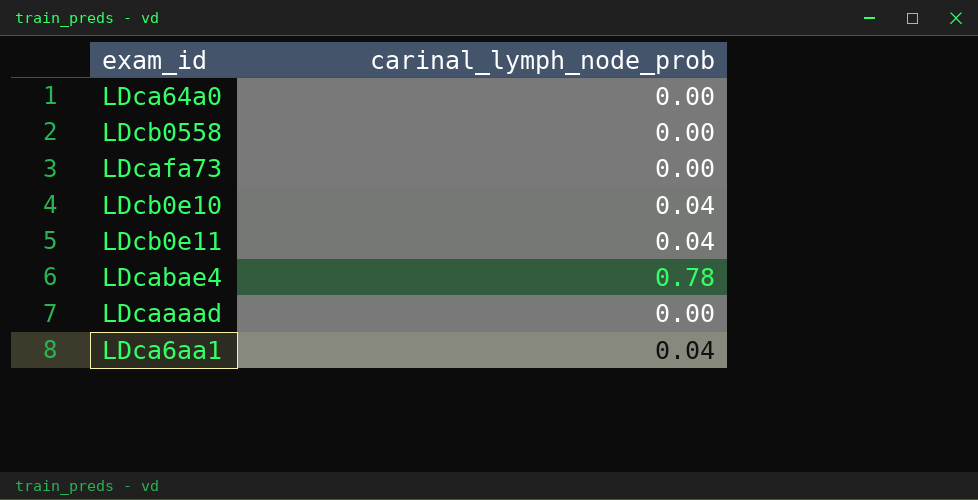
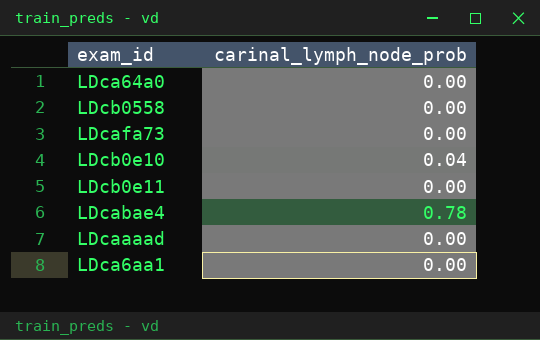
LDcb0e11 | carinal_lymph_node_prob: 0.04 -> 0.00
LDca6aa1 | carinal_lymph_node_prob: 0.04 -> 0.00

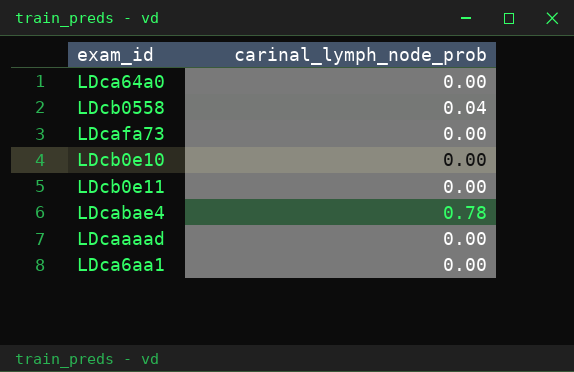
LDcb0558 | carinal_lymph_node_prob: 0.00 -> 0.04
LDcb0e10 | carinal_lymph_node_prob: 0.04 -> 0.00

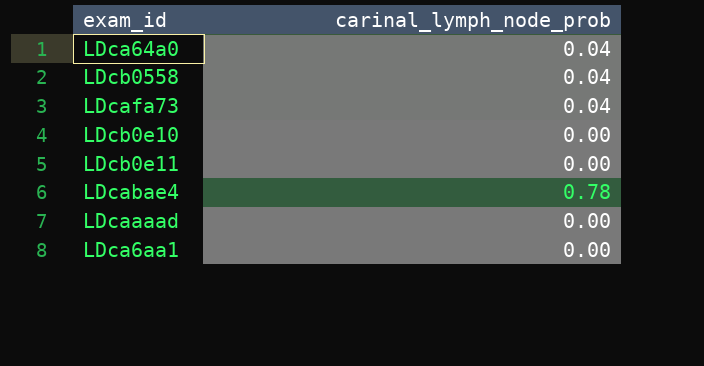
LDca64a0 | carinal_lymph_node_prob: 0.00 -> 0.04
LDcafa73 | carinal_lymph_node_prob: 0.00 -> 0.04

